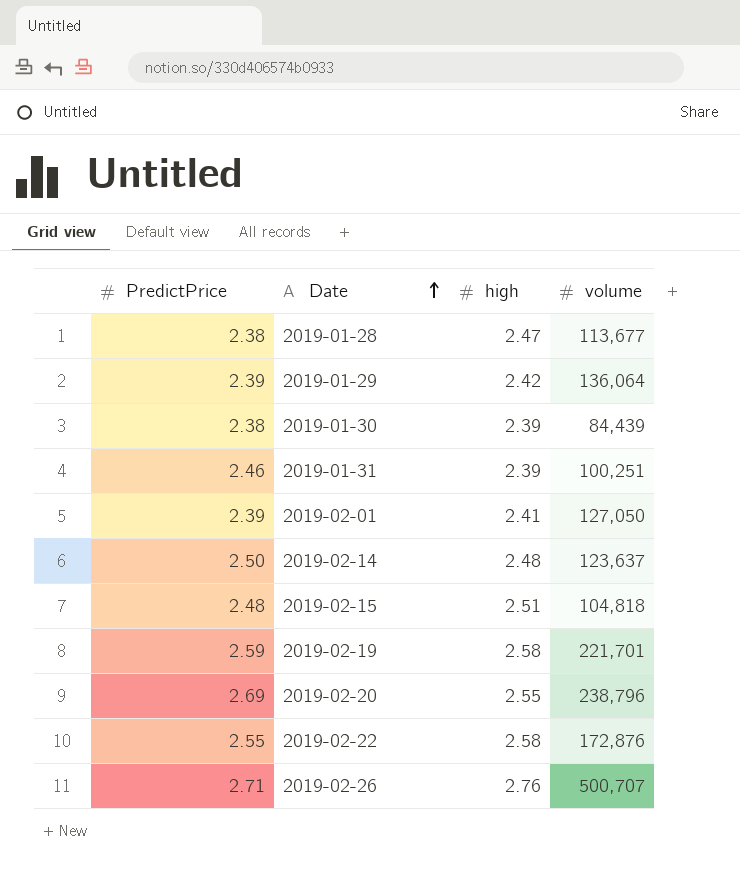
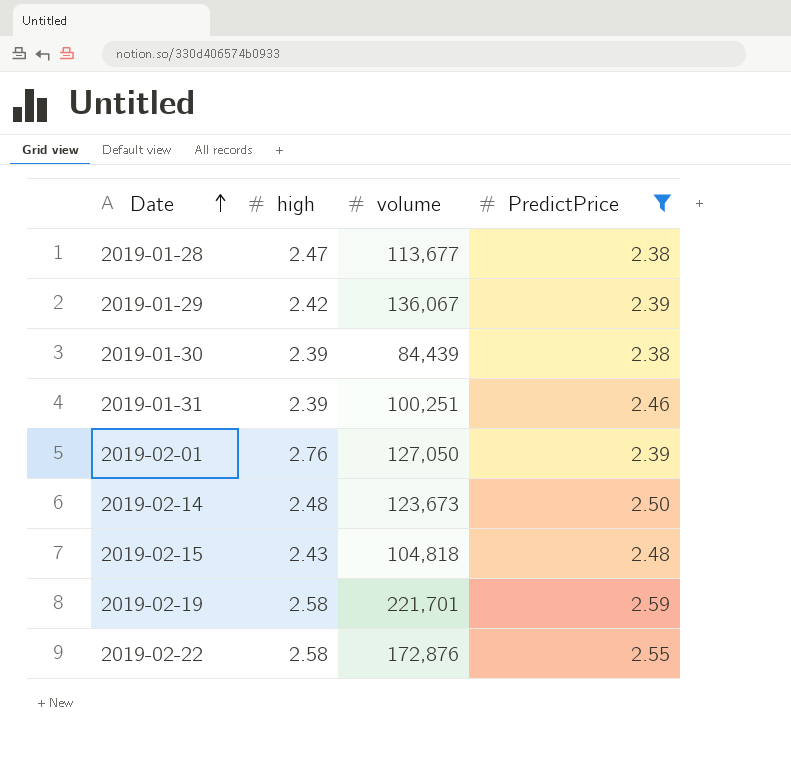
filter: none -> PredictPrice <= 2.59
column PredictPrice | position: 1 -> 4
2019-01-29 | volume: 136,064 -> 136,067
2019-02-01 | high: 2.41 -> 2.76
2019-02-14 | volume: 123,637 -> 123,673
2019-02-15 | high: 2.51 -> 2.43

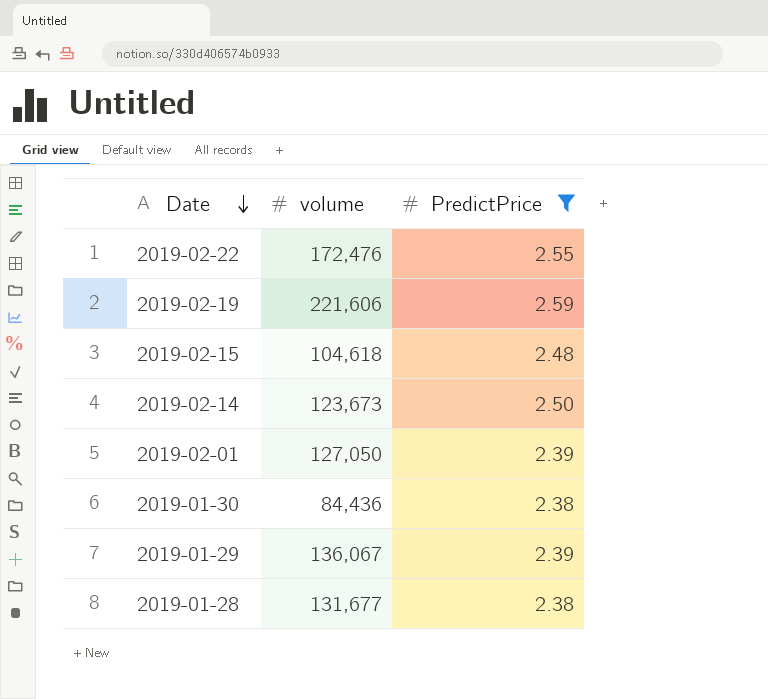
row order: Date ascending -> Date descending
column high | position: 2 -> none
row 2019-01-31: 2.39 | 100,251 | 2.46 -> none
2019-02-22 | volume: 172,876 -> 172,476
2019-02-19 | volume: 221,701 -> 221,606
2019-02-15 | volume: 104,818 -> 104,618
2019-01-30 | volume: 84,439 -> 84,436
2019-01-28 | volume: 113,677 -> 131,677

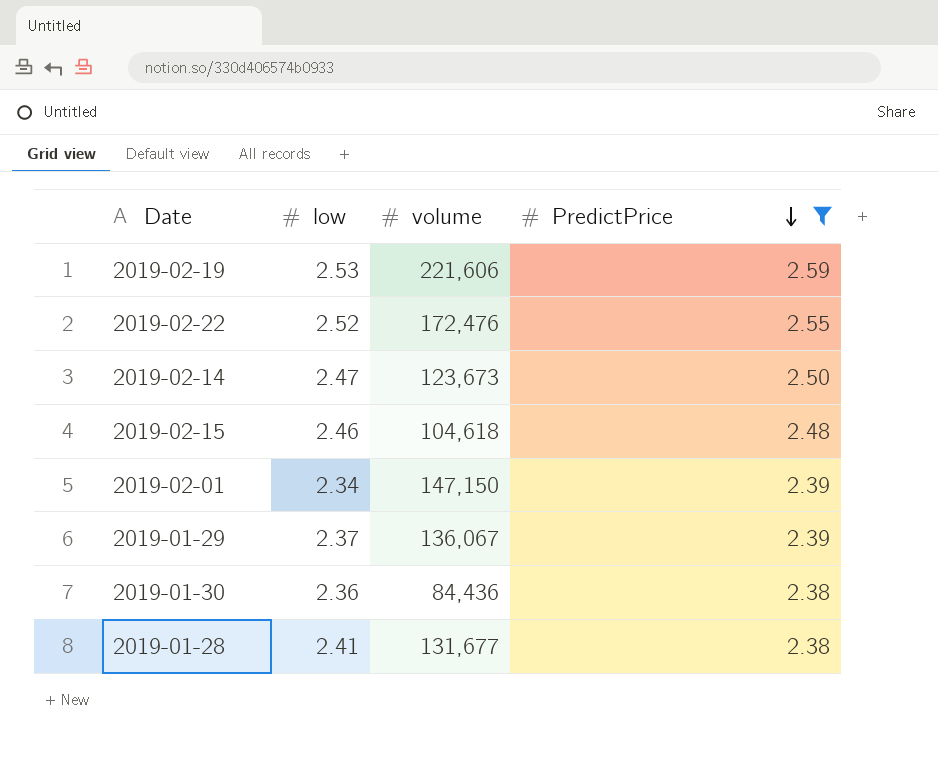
row order: Date descending -> PredictPrice descending
column low | position: none -> 2
2019-02-01 | volume: 127,050 -> 147,150

